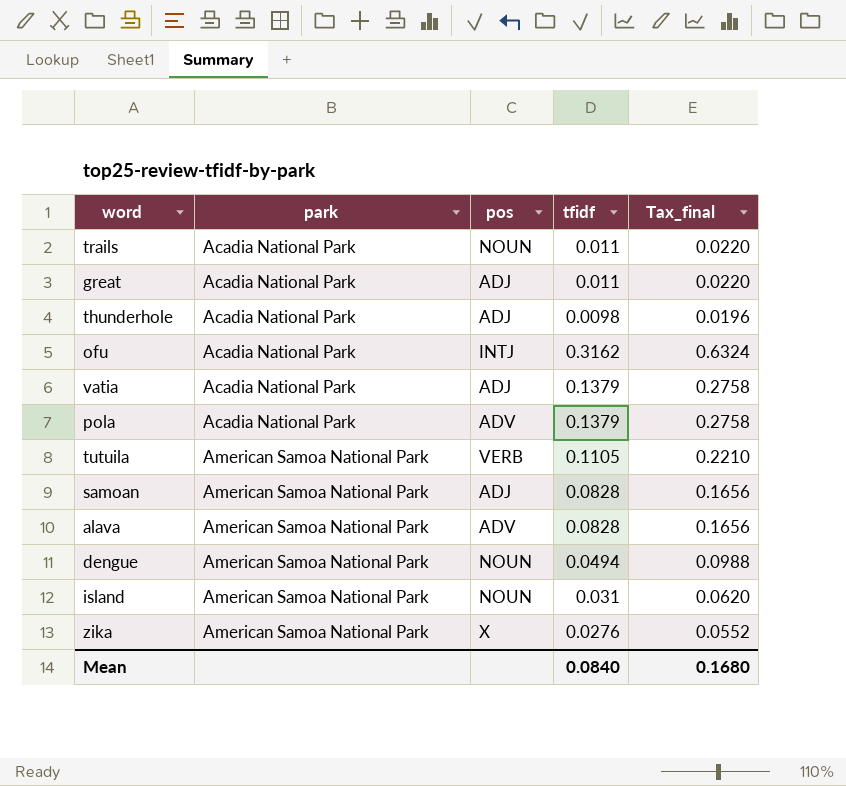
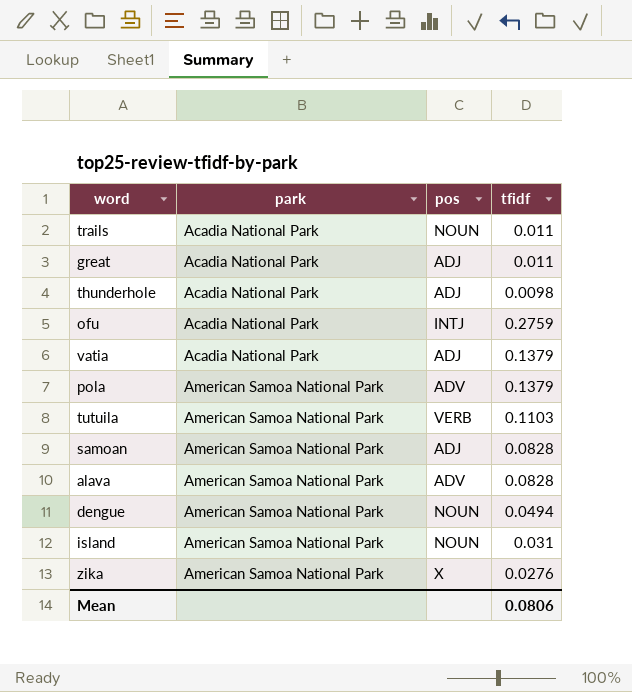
column Tax_final | formula: [tfidf] * 2 -> none
ofu | tfidf: 0.3162 -> 0.2759
pola | park: Acadia National Park -> American Samoa National Park
tutuila | tfidf: 0.1105 -> 0.1103
Mean | tfidf: 0.0840 -> 0.0806

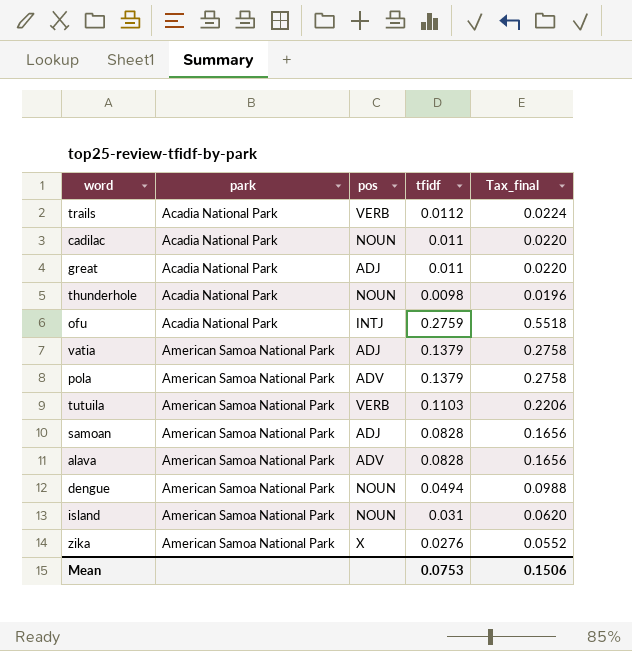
column Tax_final | formula: none -> [tfidf] * 2
trails | pos: NOUN -> VERB
trails | tfidf: 0.011 -> 0.0112
row cadilac: none -> Acadia National Park | NOUN | 0.011 | 0.0220
thunderhole | pos: ADJ -> NOUN
vatia | park: Acadia National Park -> American Samoa National Park
Mean | tfidf: 0.0806 -> 0.0753

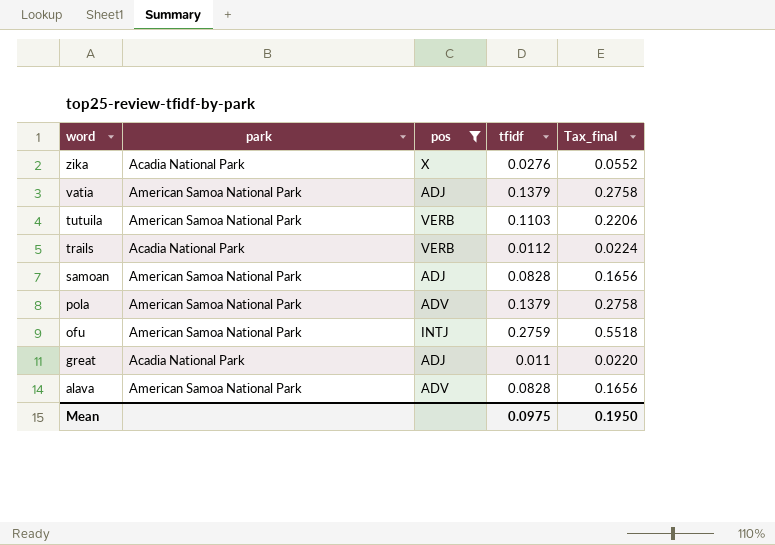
filter: none -> pos != NOUN
row order: park ascending -> word descending
zika | park: American Samoa National Park -> Acadia National Park
ofu | park: Acadia National Park -> American Samoa National Park
Mean | tfidf: 0.0753 -> 0.0975
Mean | Tax_final: 0.1506 -> 0.1950

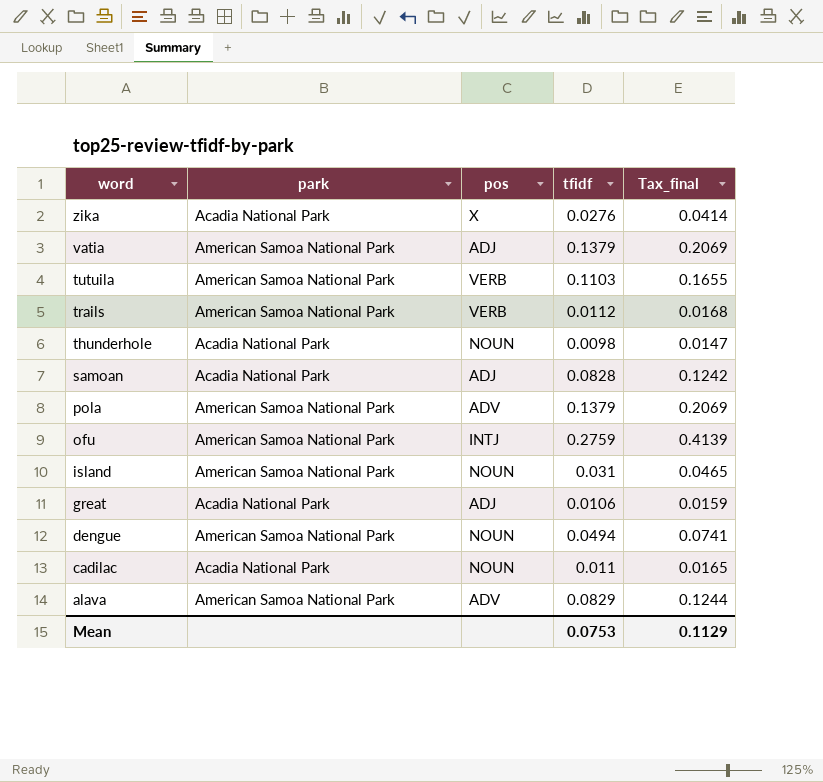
filter: pos != NOUN -> none
column Tax_final | formula: [tfidf] * 2 -> [tfidf] * 1.5
trails | park: Acadia National Park -> American Samoa National Park
samoan | park: American Samoa National Park -> Acadia National Park
great | tfidf: 0.011 -> 0.0106
alava | tfidf: 0.0828 -> 0.0829
Mean | tfidf: 0.0975 -> 0.0753
Mean | Tax_final: 0.1950 -> 0.1129

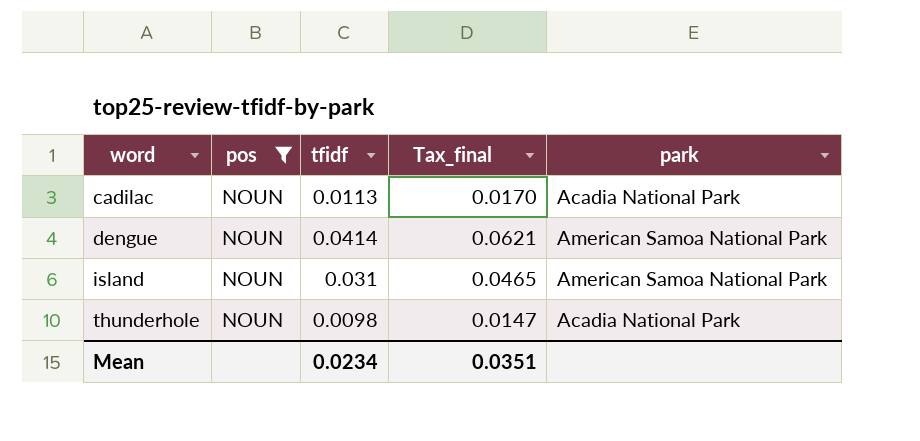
filter: none -> pos = NOUN
row order: word descending -> word ascending
column park | position: 2 -> 5
cadilac | tfidf: 0.011 -> 0.0113
cadilac | Tax_final: 0.0165 -> 0.0170
dengue | tfidf: 0.0494 -> 0.0414
dengue | Tax_final: 0.0741 -> 0.0621
Mean | tfidf: 0.0753 -> 0.0234
Mean | Tax_final: 0.1129 -> 0.0351

